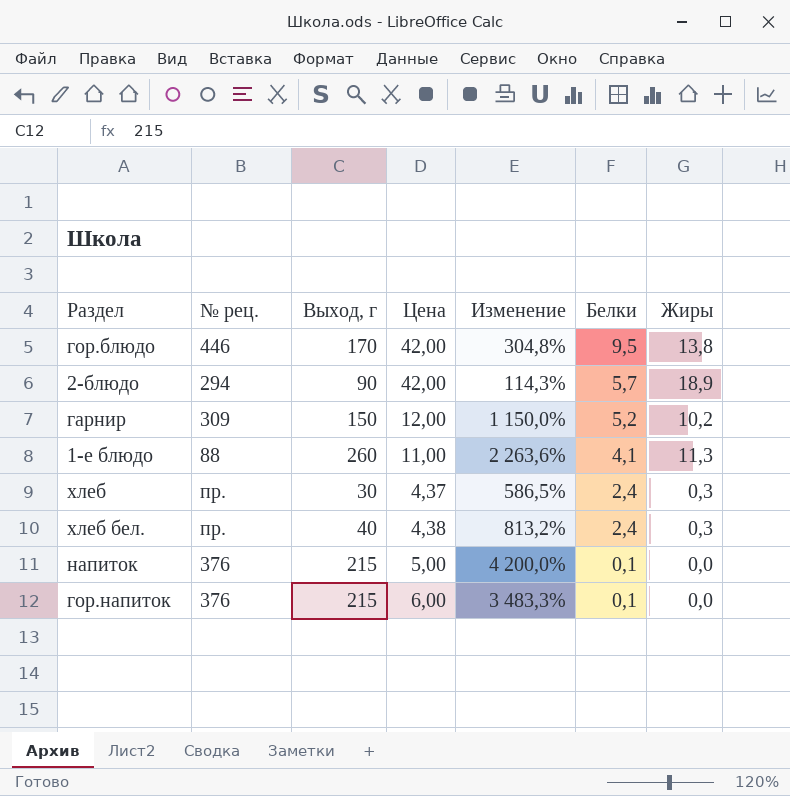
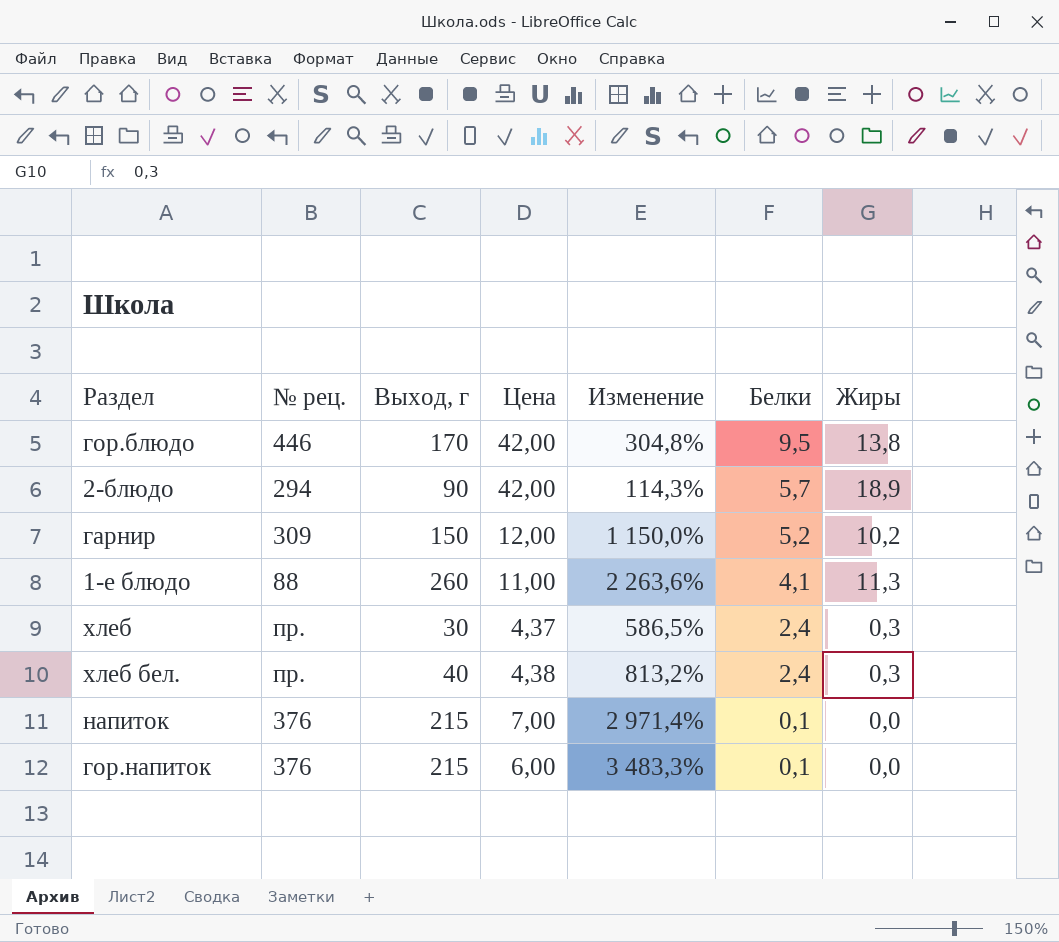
напиток | Цена: 5,00 -> 7,00
напиток | Изменение: 4 200,0% -> 2 971,4%

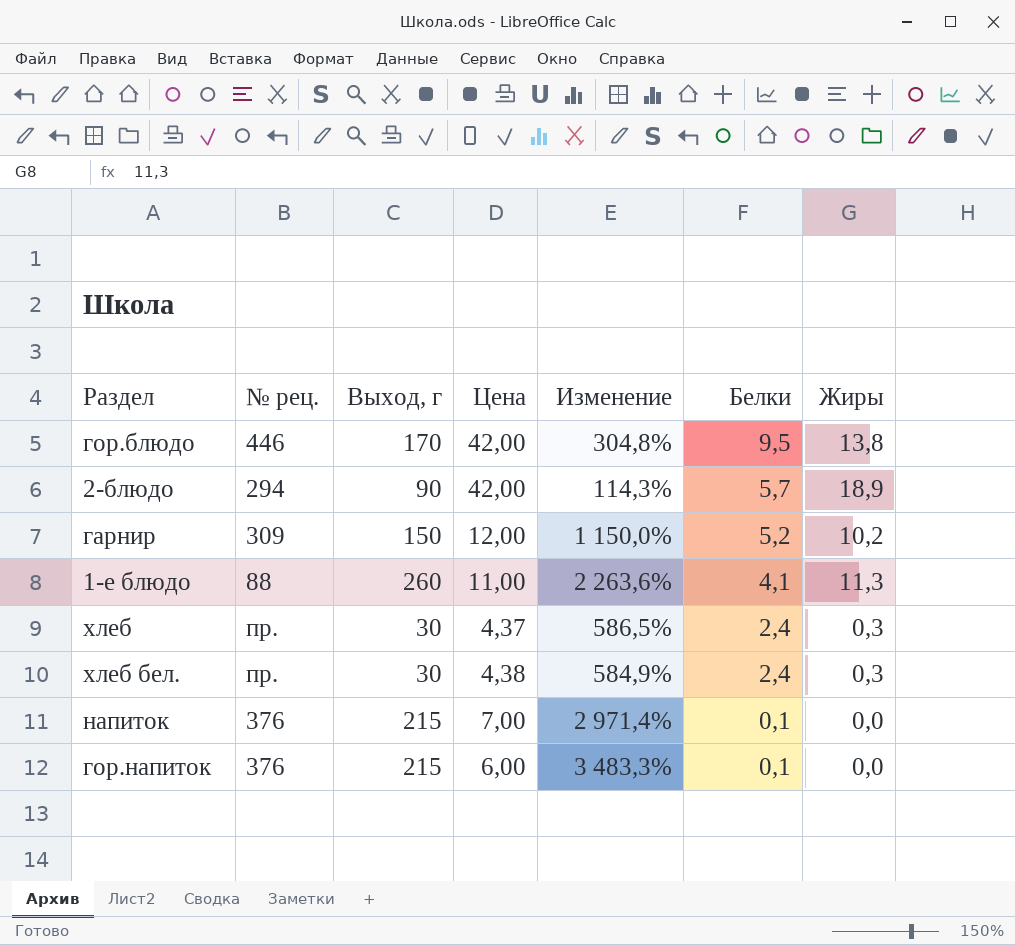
хлеб бел. | Выход, г: 40 -> 30
хлеб бел. | Изменение: 813,2% -> 584,9%

